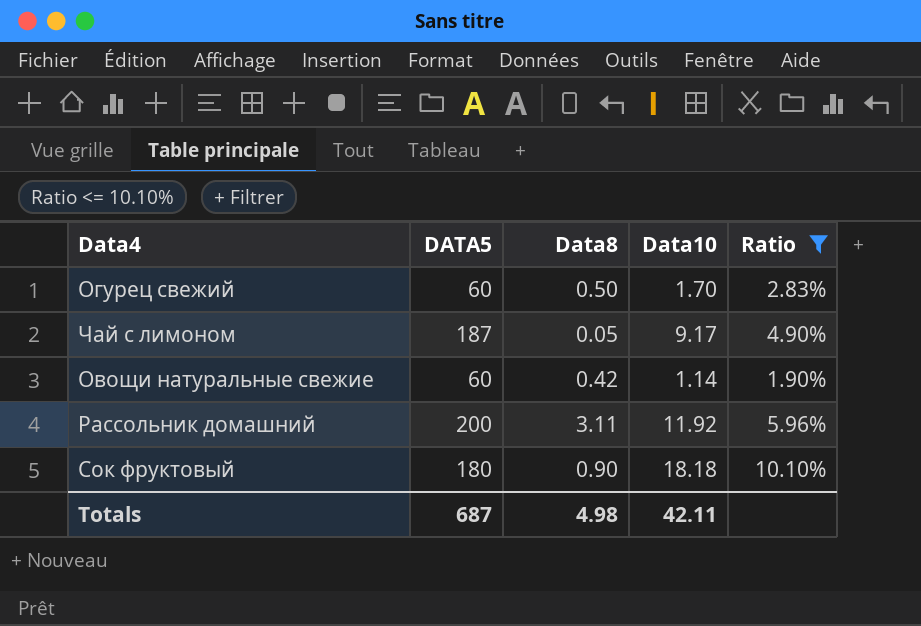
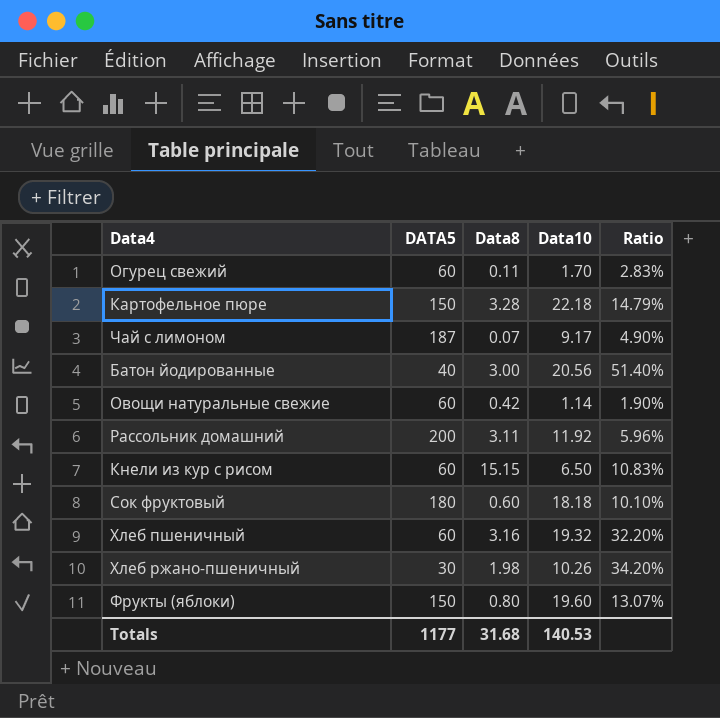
filter: Ratio <= 10.10% -> none
Огурец свежий | Data8: 0.50 -> 0.11
Чай с лимоном | Data8: 0.05 -> 0.07
Сок фруктовый | Data8: 0.90 -> 0.60
Totals | DATA5: 687 -> 1177
Totals | Data8: 4.98 -> 31.68
Totals | Data10: 42.11 -> 140.53

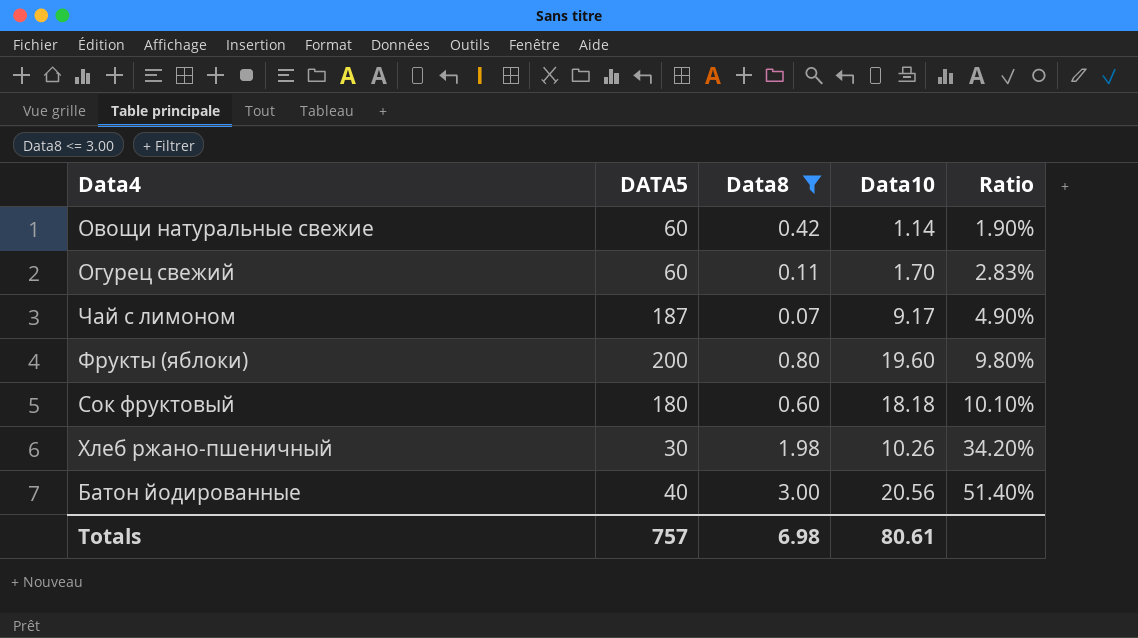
filter: none -> Data8 <= 3.00
row order: none -> Ratio ascending
Фрукты (яблоки) | DATA5: 150 -> 200
Фрукты (яблоки) | Ratio: 13.07% -> 9.80%
Totals | DATA5: 1177 -> 757
Totals | Data8: 31.68 -> 6.98
Totals | Data10: 140.53 -> 80.61

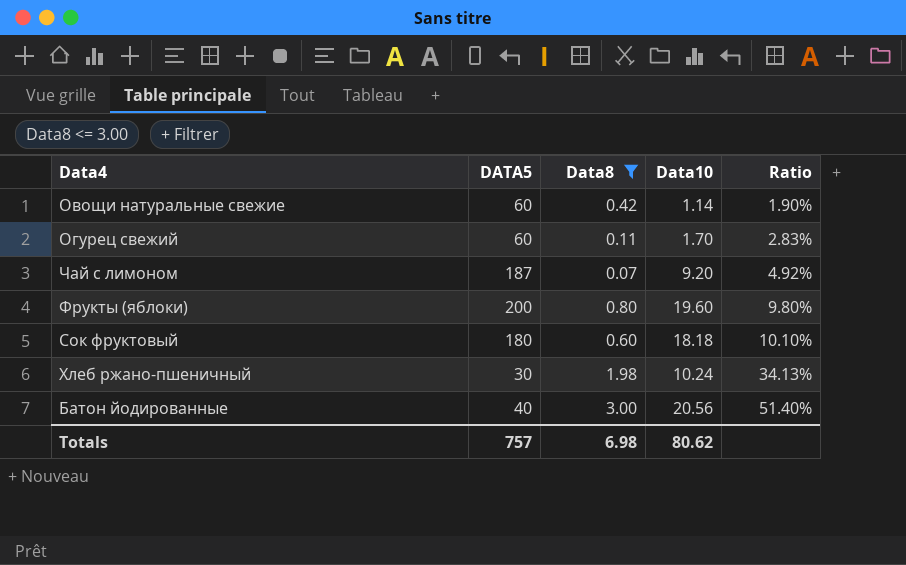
Чай с лимоном | Data10: 9.17 -> 9.20
Чай с лимоном | Ratio: 4.90% -> 4.92%
Хлеб ржано-пшеничный | Data10: 10.26 -> 10.24
Хлеб ржано-пшеничный | Ratio: 34.20% -> 34.13%
Totals | Data10: 80.61 -> 80.62

